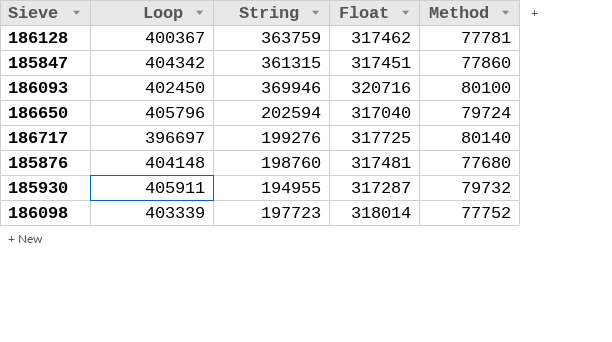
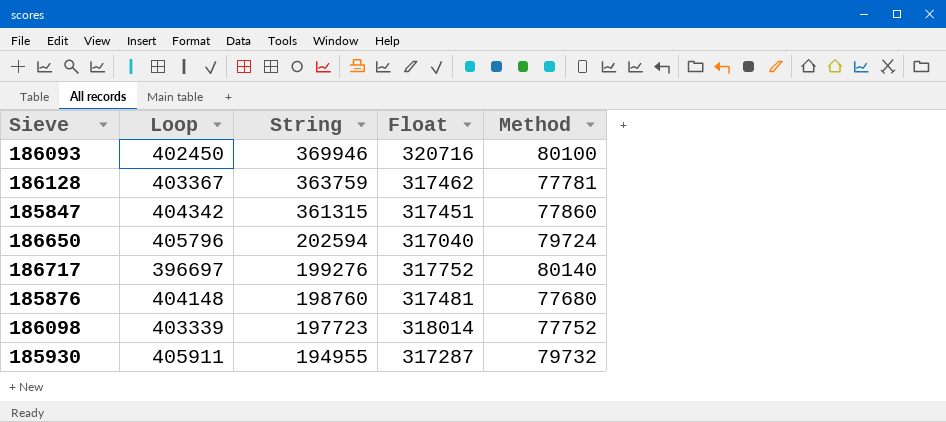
row order: none -> String descending
186128 | Loop: 400367 -> 403367
186717 | Float: 317725 -> 317752

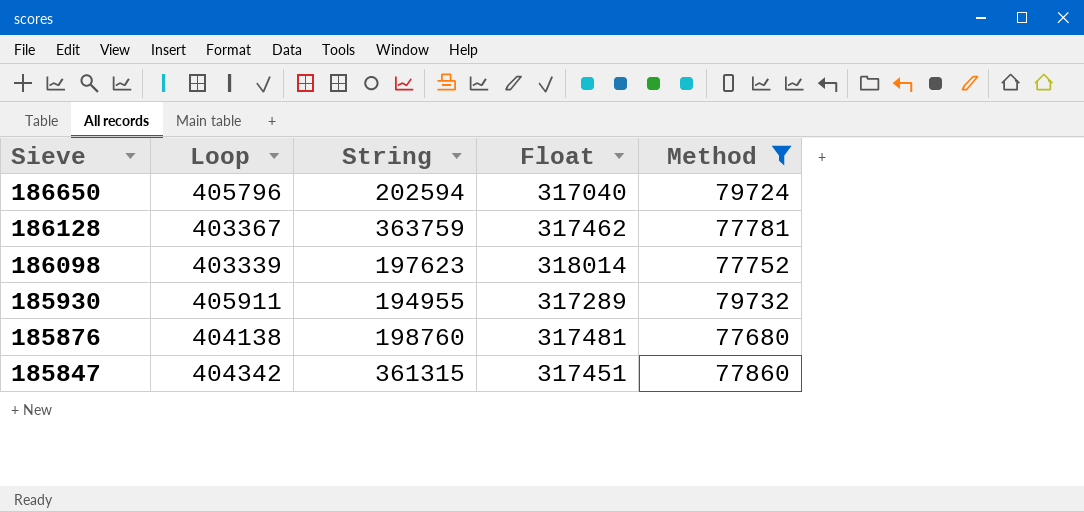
filter: none -> Method <= 79732
row order: String descending -> Sieve descending
186098 | String: 197723 -> 197623
185930 | Float: 317287 -> 317289
185876 | Loop: 404148 -> 404138

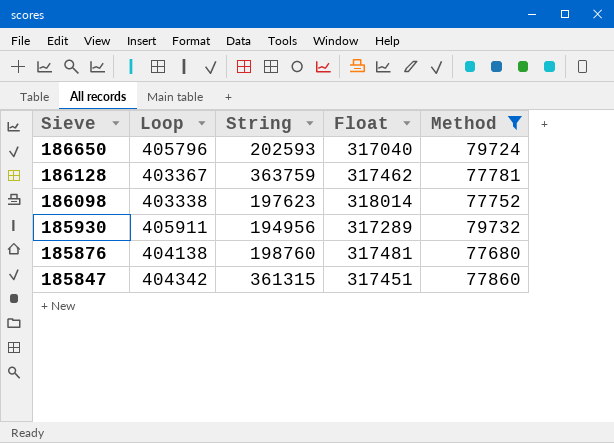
186650 | String: 202594 -> 202593
186098 | Loop: 403339 -> 403338
185930 | String: 194955 -> 194956

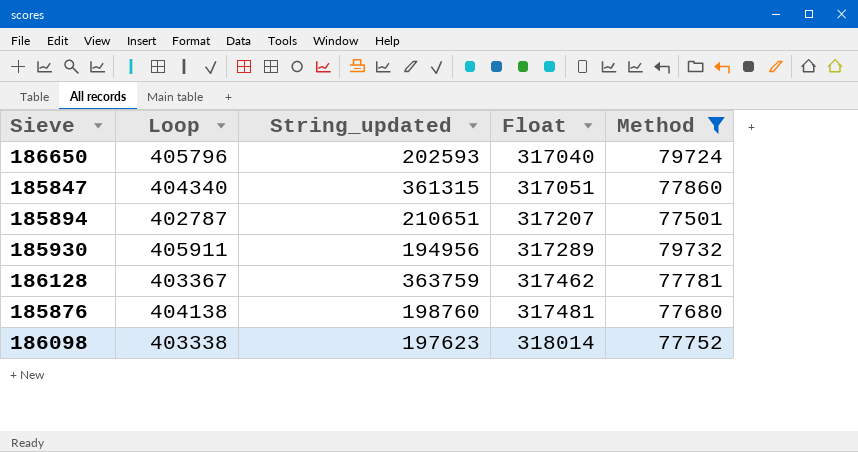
row order: Sieve descending -> Float ascending
column name: String -> String_updated
185847 | Loop: 404342 -> 404340
185847 | Float: 317451 -> 317051
row 185894: none -> 402787 | 210651 | 317207 | 77501

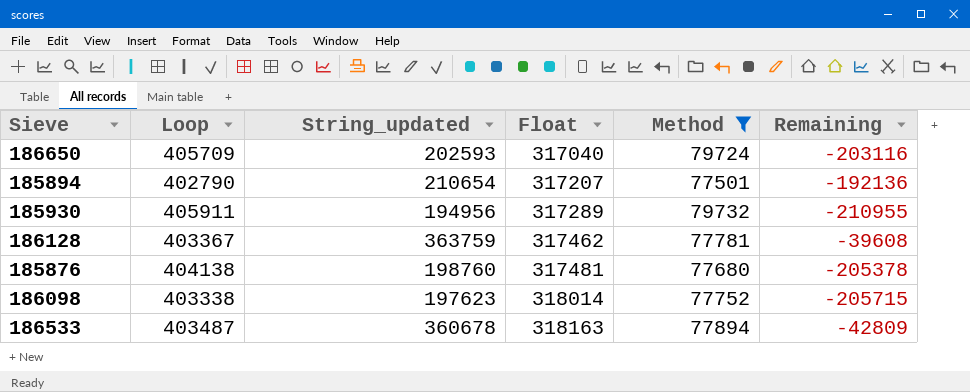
column Remaining | formula: none -> [String_updated] - [Loop]
row 185847: 404340 | 361315 | 317051 | 77860 -> none
186650 | Loop: 405796 -> 405709
185894 | Loop: 402787 -> 402790
185894 | String_updated: 210651 -> 210654
row 186533: none -> 403487 | 360678 | 318163 | 77894 | -42809

